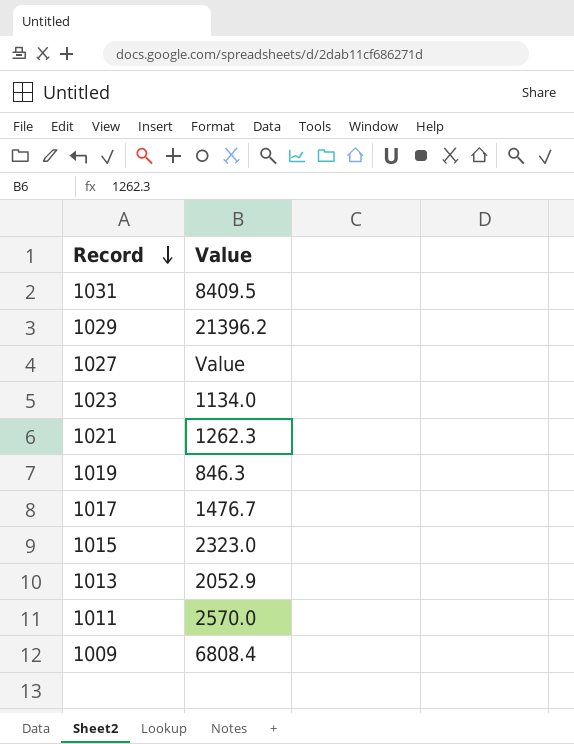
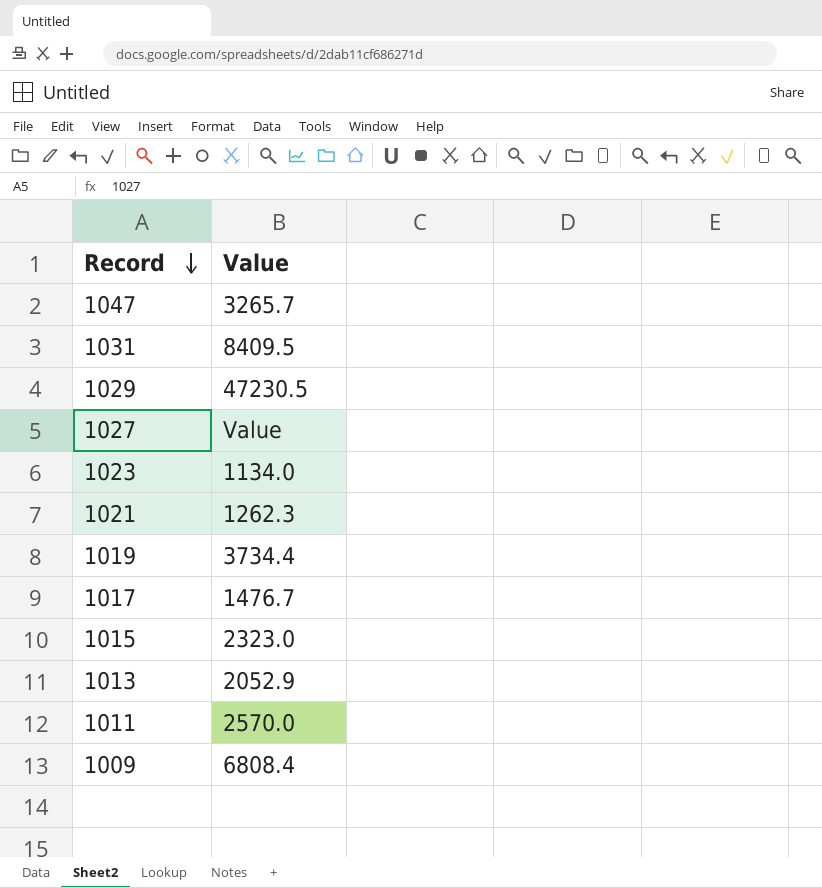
row 1047: none -> 3265.7
1029 | Value: 21396.2 -> 47230.5
1019 | Value: 846.3 -> 3734.4

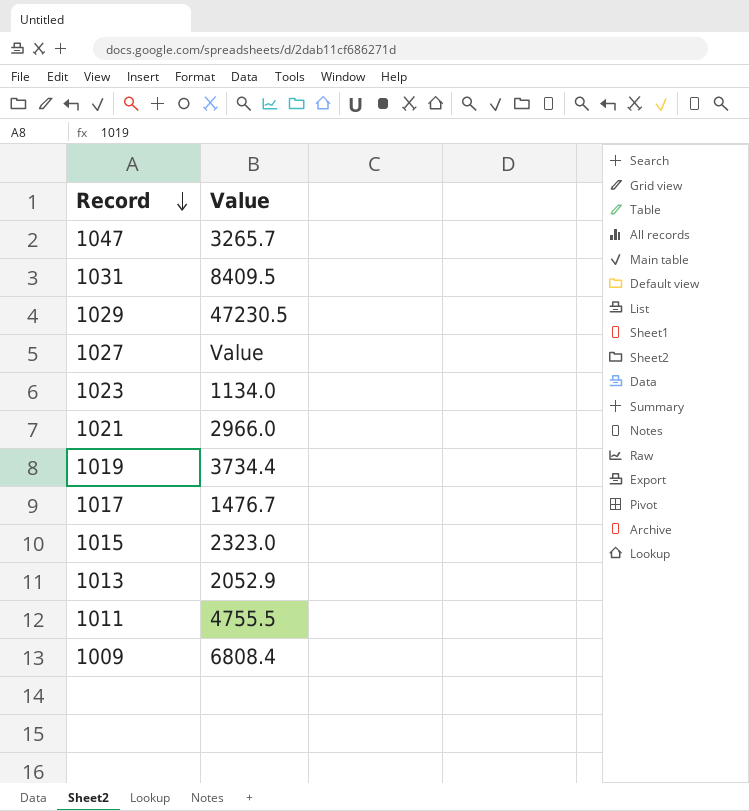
1021 | Value: 1262.3 -> 2966.0
1011 | Value: 2570.0 -> 4755.5

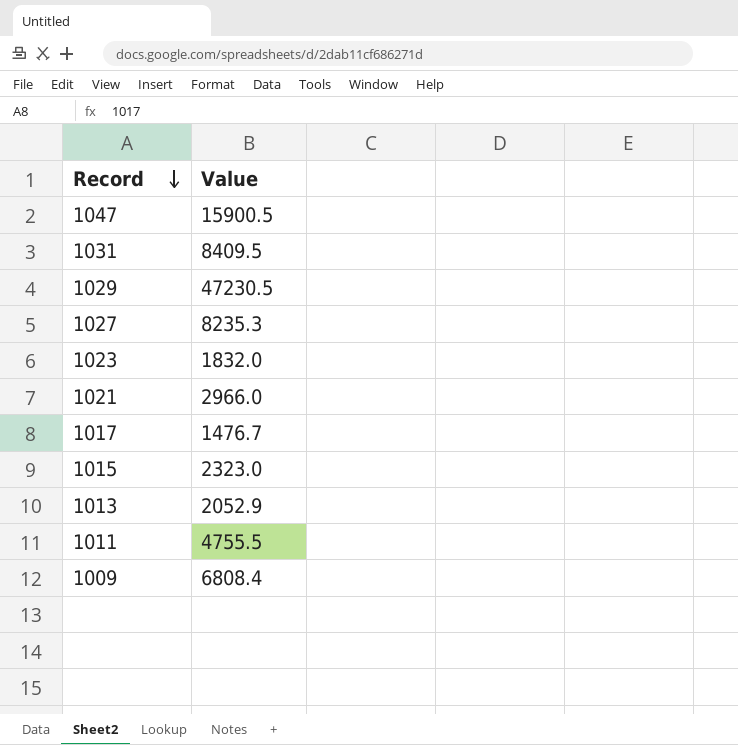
row 1019: 3734.4 -> none
1047 | Value: 3265.7 -> 15900.5
1027 | Value: Value -> 8235.3
1023 | Value: 1134.0 -> 1832.0

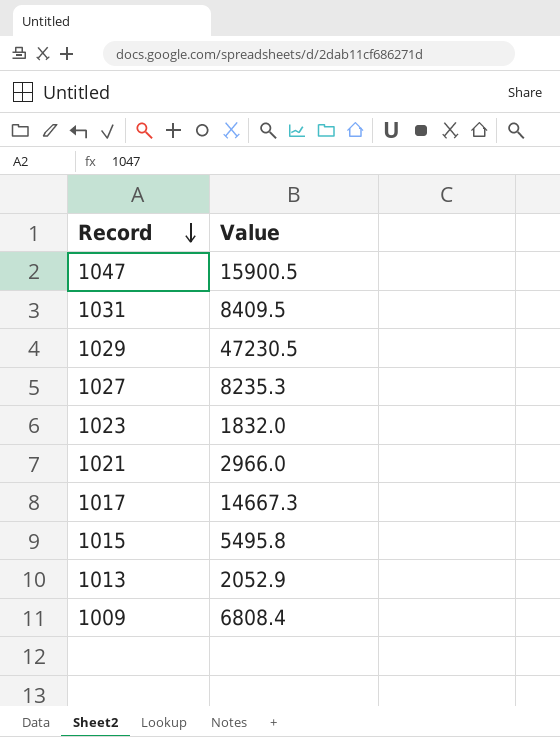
row 1011: 4755.5 -> none
1017 | Value: 1476.7 -> 14667.3
1015 | Value: 2323.0 -> 5495.8

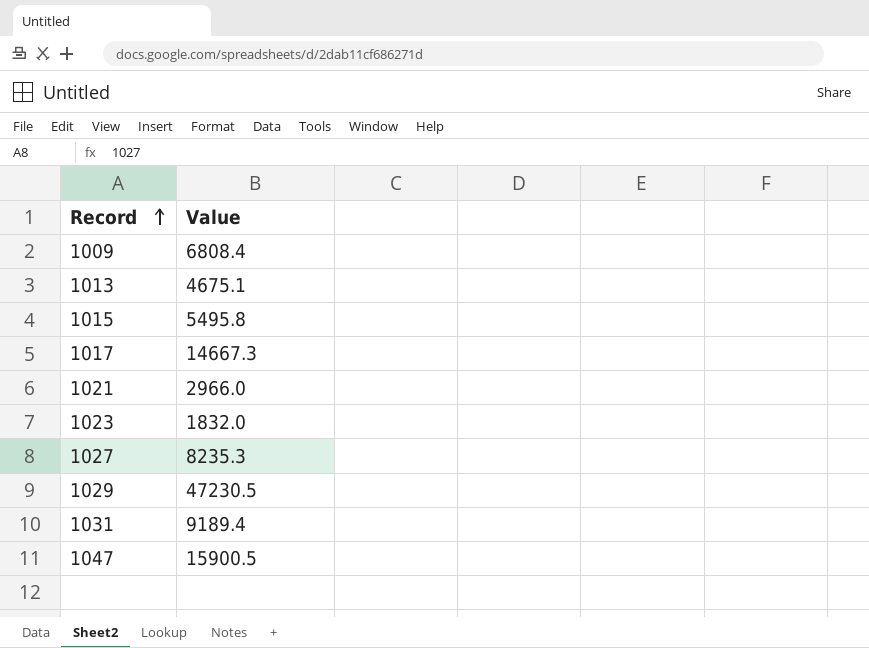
row order: Record descending -> Record ascending
1013 | Value: 2052.9 -> 4675.1
1031 | Value: 8409.5 -> 9189.4

